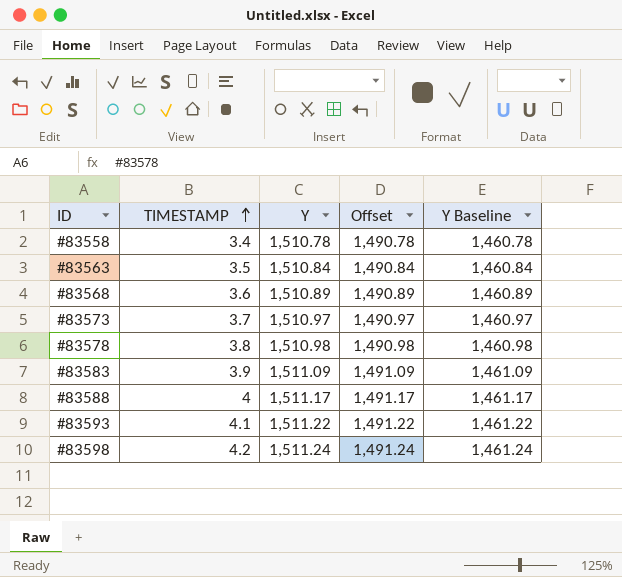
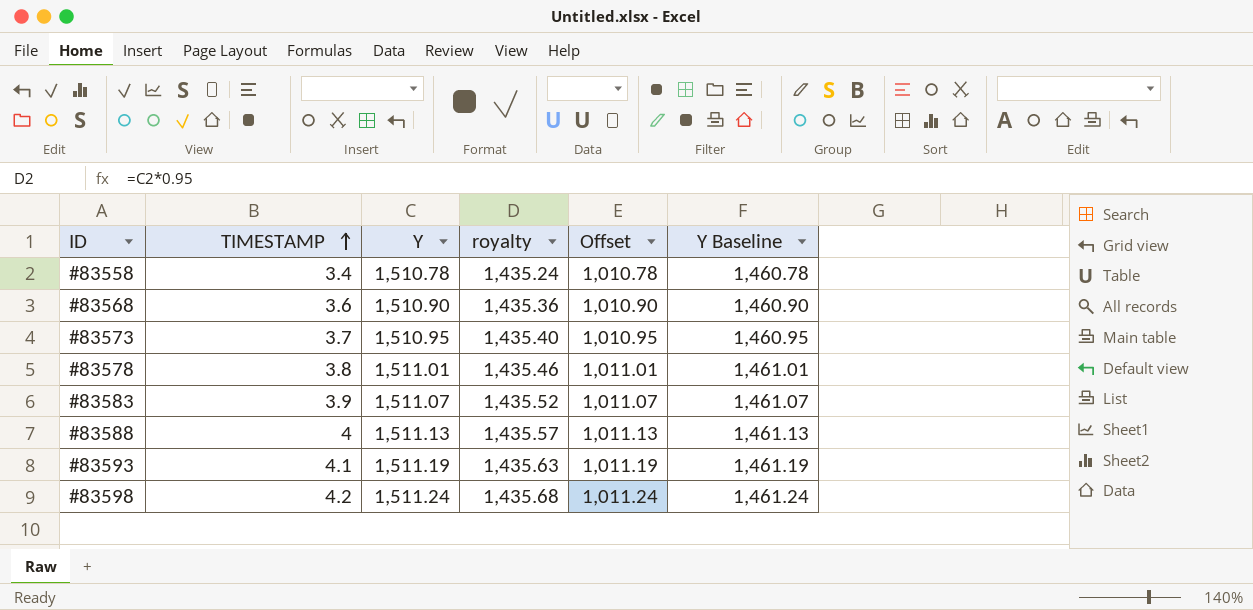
column royalty | formula: none -> [Y] * 0.95
column Offset | formula: [Y] - 20 -> [Y] - 500
row #83563: 3.5 | 1,510.84 | 1,490.84 | 1,460.84 -> none
#83568 | Y: 1,510.89 -> 1,510.90
#83568 | Y Baseline: 1,460.89 -> 1,460.90
#83573 | Y: 1,510.97 -> 1,510.95
#83573 | Y Baseline: 1,460.97 -> 1,460.95
#83578 | Y: 1,510.98 -> 1,511.01
#83578 | Y Baseline: 1,460.98 -> 1,461.01
#83583 | Y: 1,511.09 -> 1,511.07
#83583 | Y Baseline: 1,461.09 -> 1,461.07
#83588 | Y: 1,511.17 -> 1,511.13
#83588 | Y Baseline: 1,461.17 -> 1,461.13
#83593 | Y: 1,511.22 -> 1,511.19
#83593 | Y Baseline: 1,461.22 -> 1,461.19

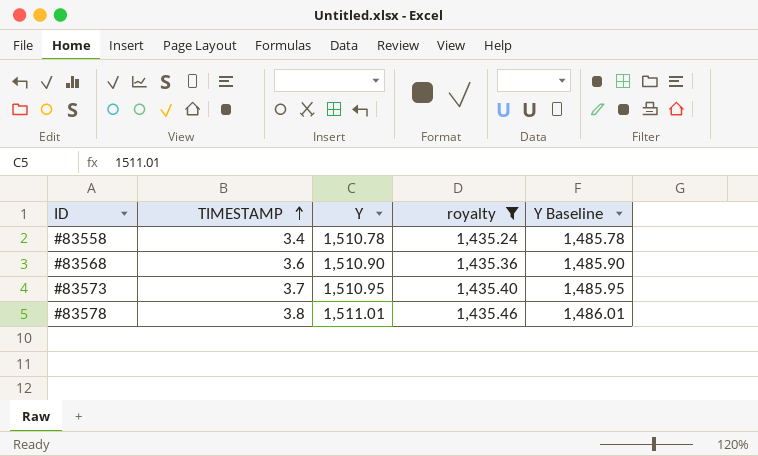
filter: none -> royalty <= 1,435.46
column Offset | formula: [Y] - 500 -> none
column Y Baseline | formula: [Y] - 50 -> [Y] - 25

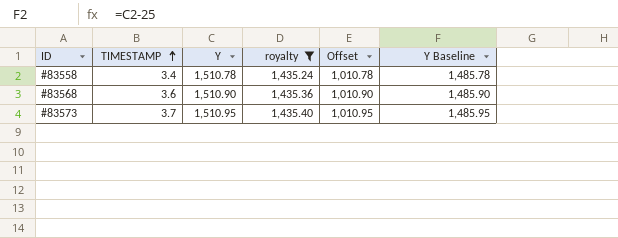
column Offset | formula: none -> [Y] - 500
row #83578: 3.8 | 1,511.01 | 1,435.46 | 1,486.01 -> none

